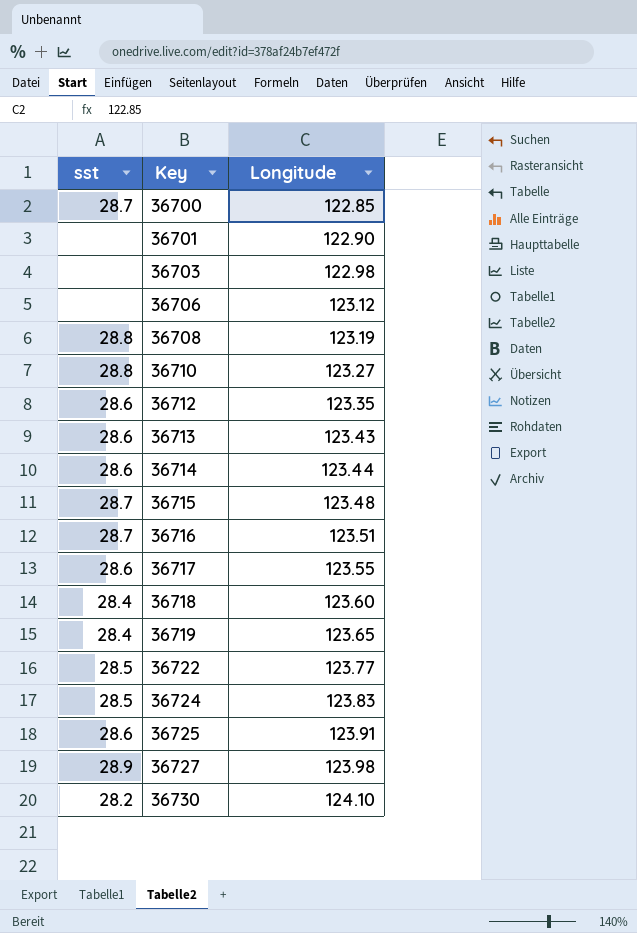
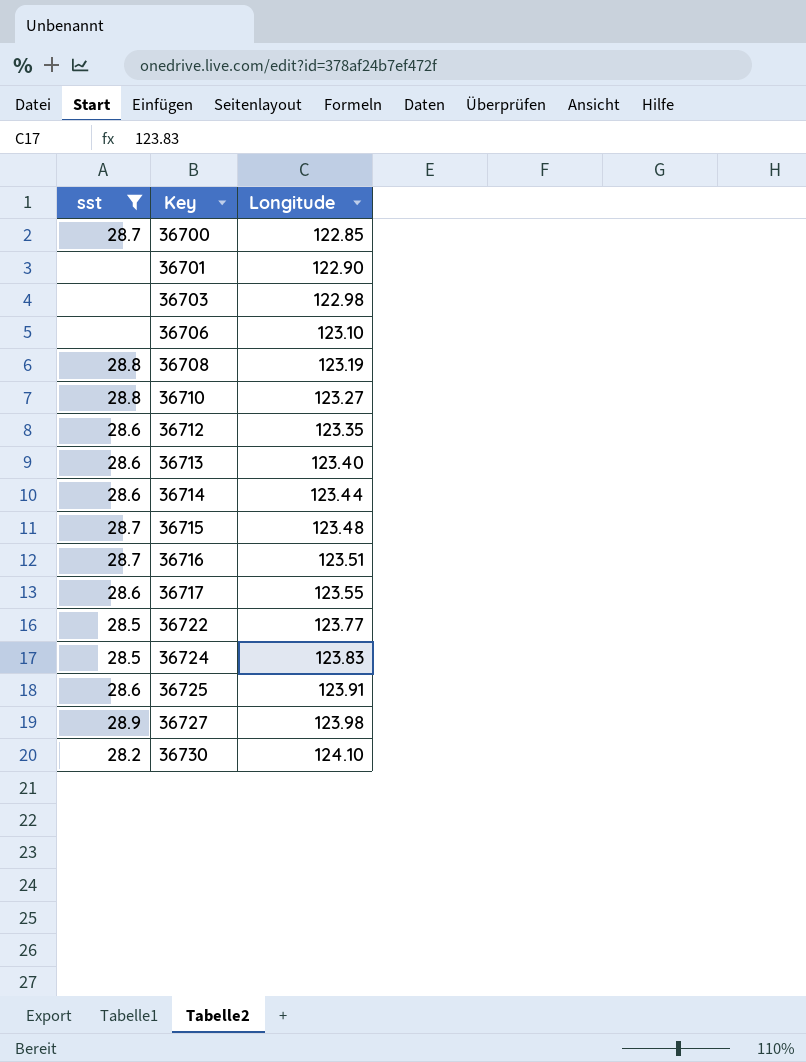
filter: none -> sst != 28.4
36706 | Longitude: 123.12 -> 123.10
36713 | Longitude: 123.43 -> 123.40

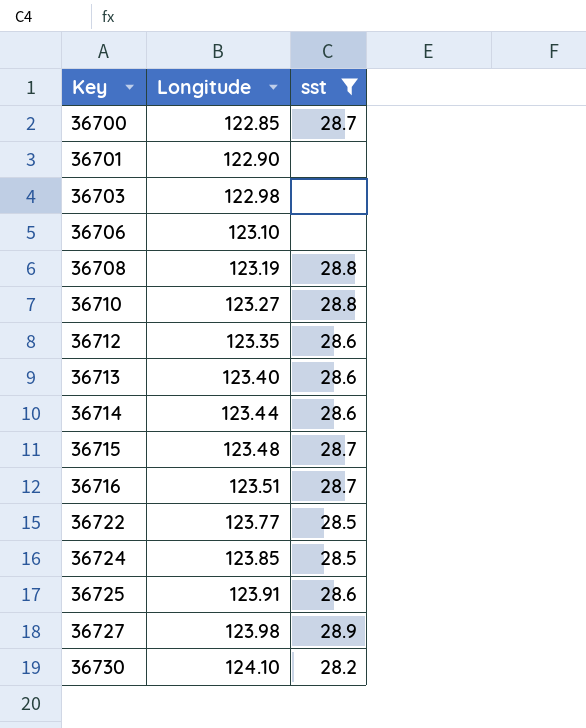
column sst | position: 1 -> 3
row 36717: 28.6 | 123.55 -> none
36724 | Longitude: 123.83 -> 123.85

